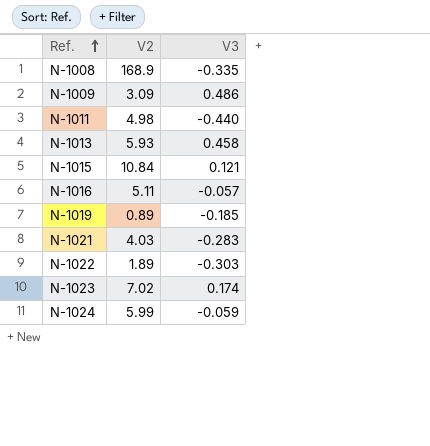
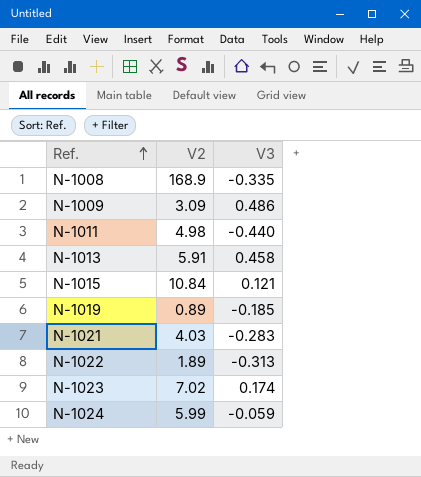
row N-1016: 5.11 | -0.057 -> none
N-1013 | V2: 5.93 -> 5.91
N-1022 | V3: -0.303 -> -0.313

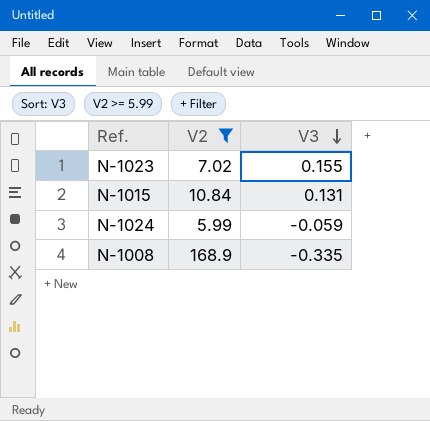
filter: none -> V2 >= 5.99
row order: Ref. ascending -> V3 descending
N-1023 | V3: 0.174 -> 0.155
N-1015 | V3: 0.121 -> 0.131

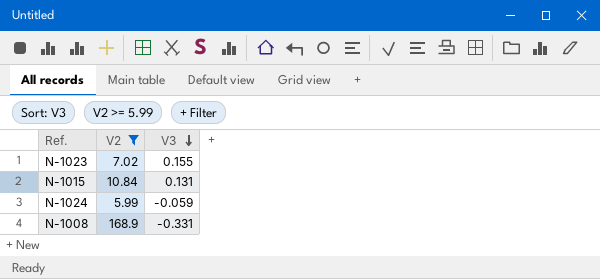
N-1008 | V3: -0.335 -> -0.331

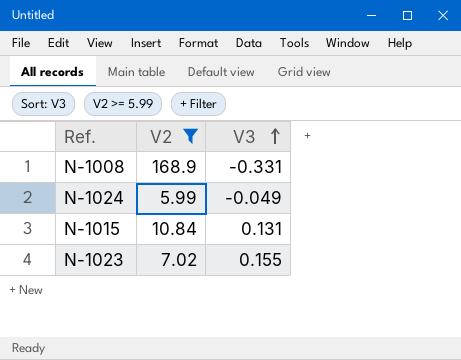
row order: V3 descending -> V3 ascending
N-1024 | V3: -0.059 -> -0.049

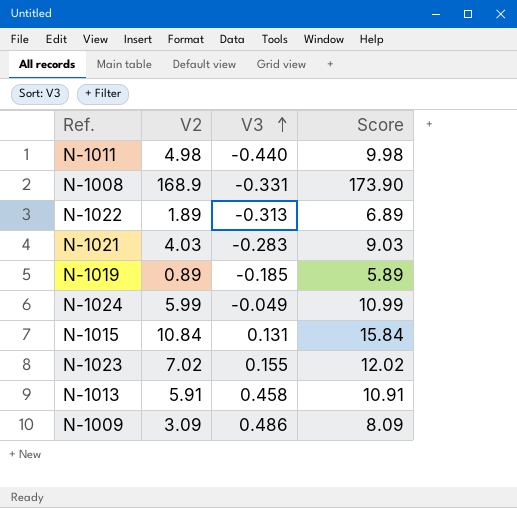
filter: V2 >= 5.99 -> none
column Score | formula: none -> [V2] + 5

